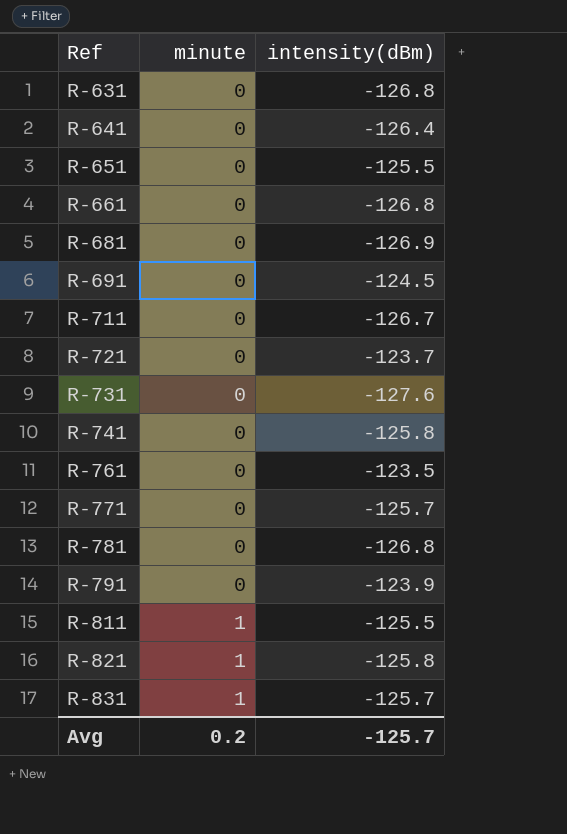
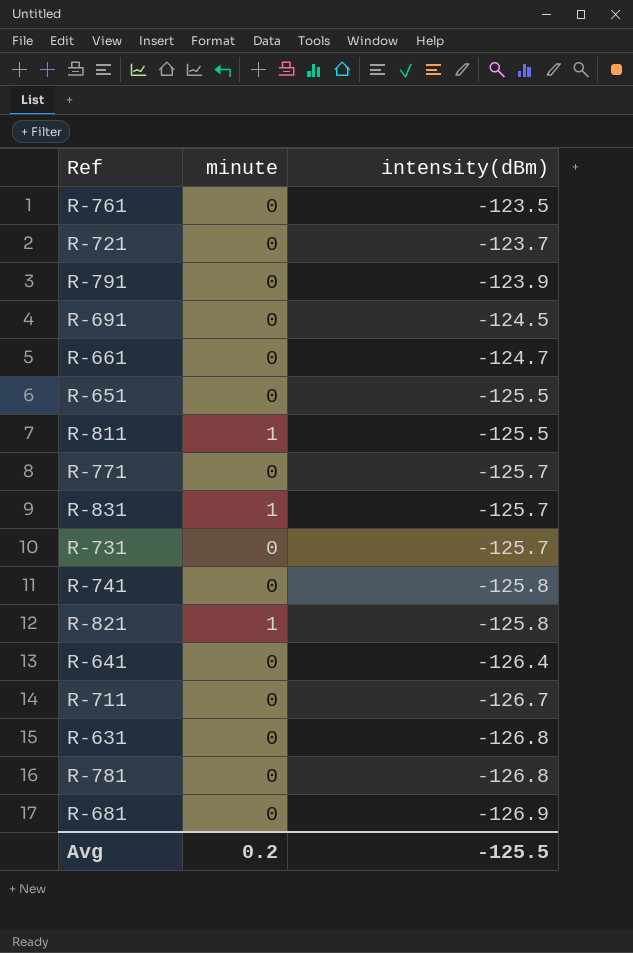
row order: Ref ascending -> intensity(dBm) descending
R-661 | intensity(dBm): -126.8 -> -124.7
R-731 | intensity(dBm): -127.6 -> -125.7
Avg | intensity(dBm): -125.7 -> -125.5

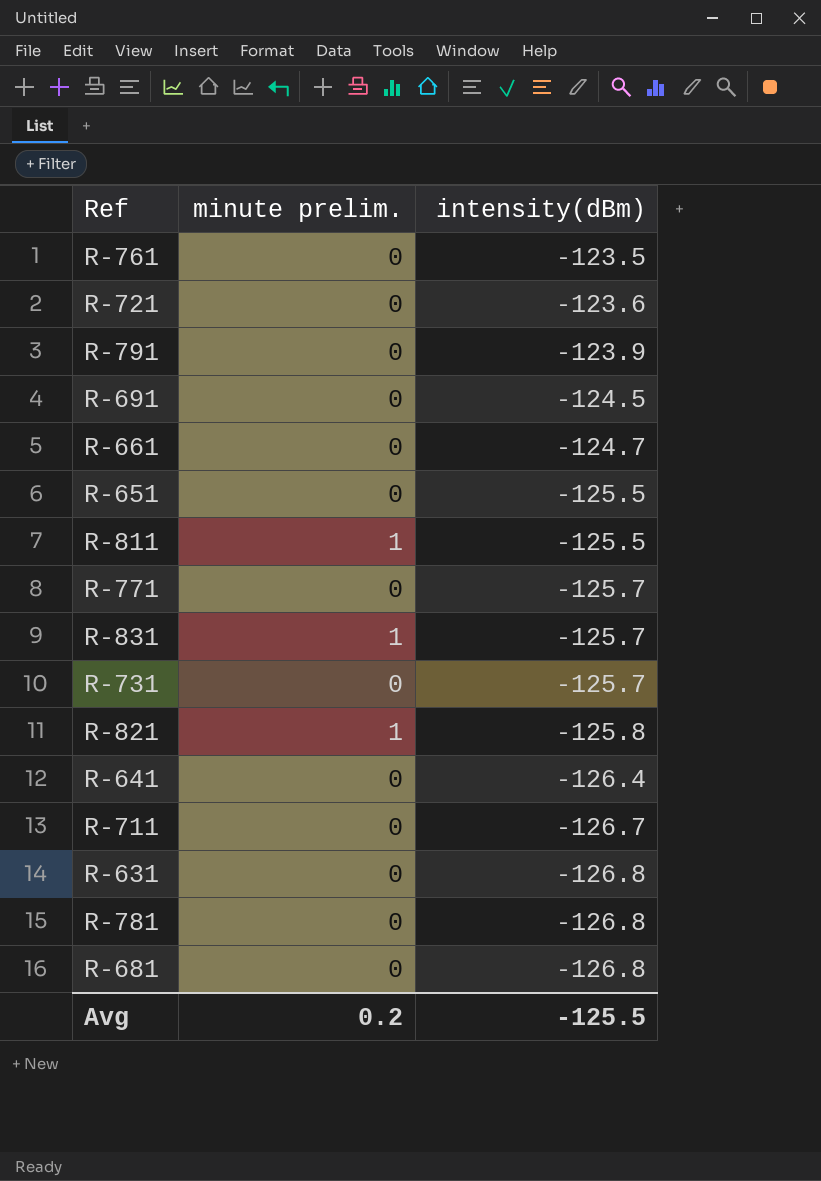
column name: minute -> minute prelim.
row R-741: 0 | -125.8 -> none
R-721 | intensity(dBm): -123.7 -> -123.6
R-681 | intensity(dBm): -126.9 -> -126.8

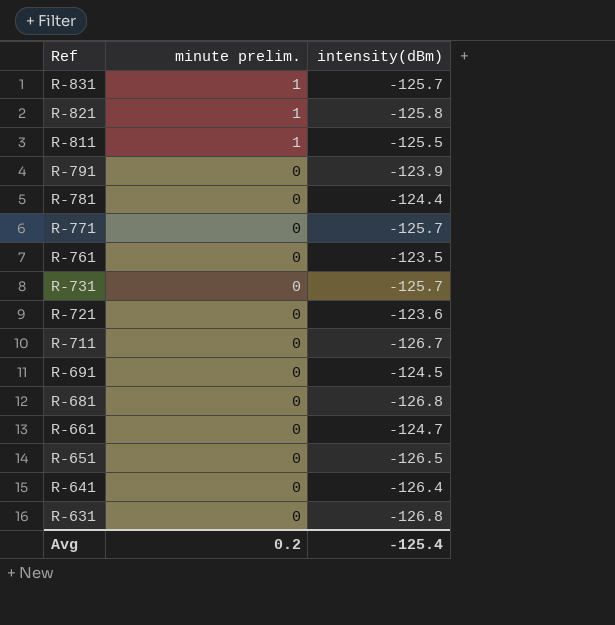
row order: intensity(dBm) descending -> Ref descending
R-781 | intensity(dBm): -126.8 -> -124.4
R-651 | intensity(dBm): -125.5 -> -126.5
Avg | intensity(dBm): -125.5 -> -125.4

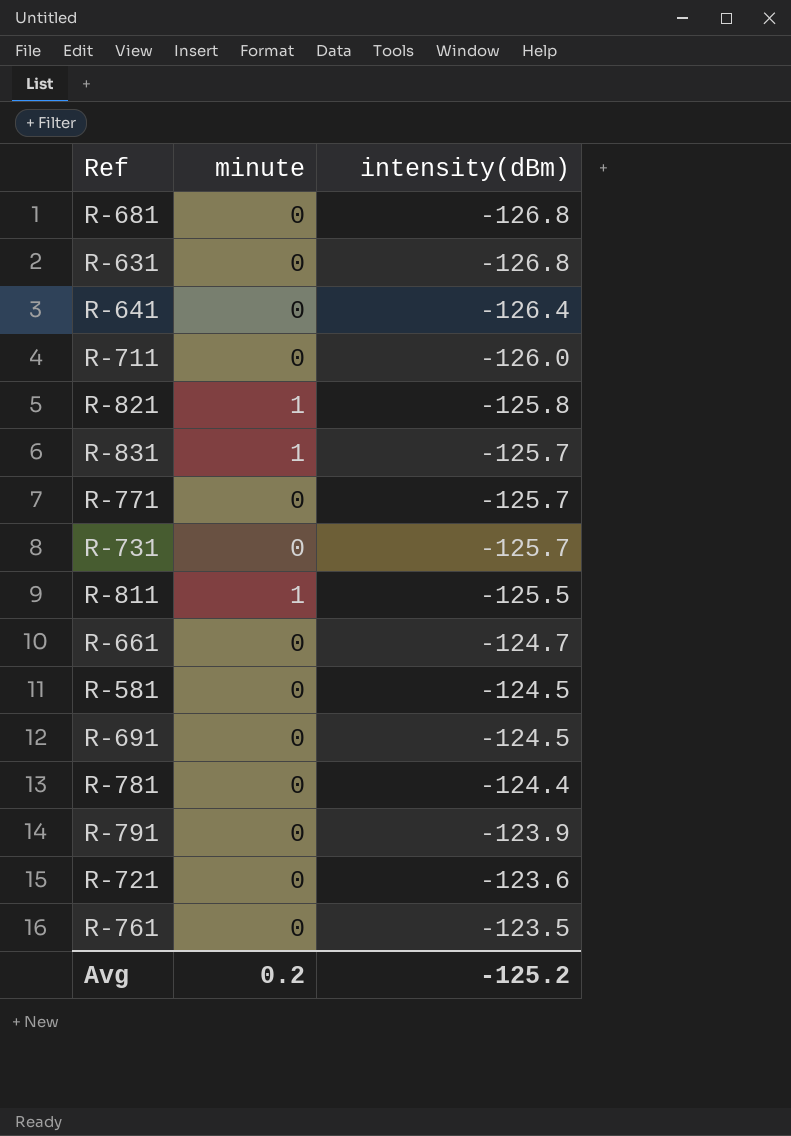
row order: Ref descending -> intensity(dBm) ascending
column name: minute prelim. -> minute
row R-651: 0 | -126.5 -> none
R-711 | intensity(dBm): -126.7 -> -126.0
row R-581: none -> 0 | -124.5
Avg | intensity(dBm): -125.4 -> -125.2

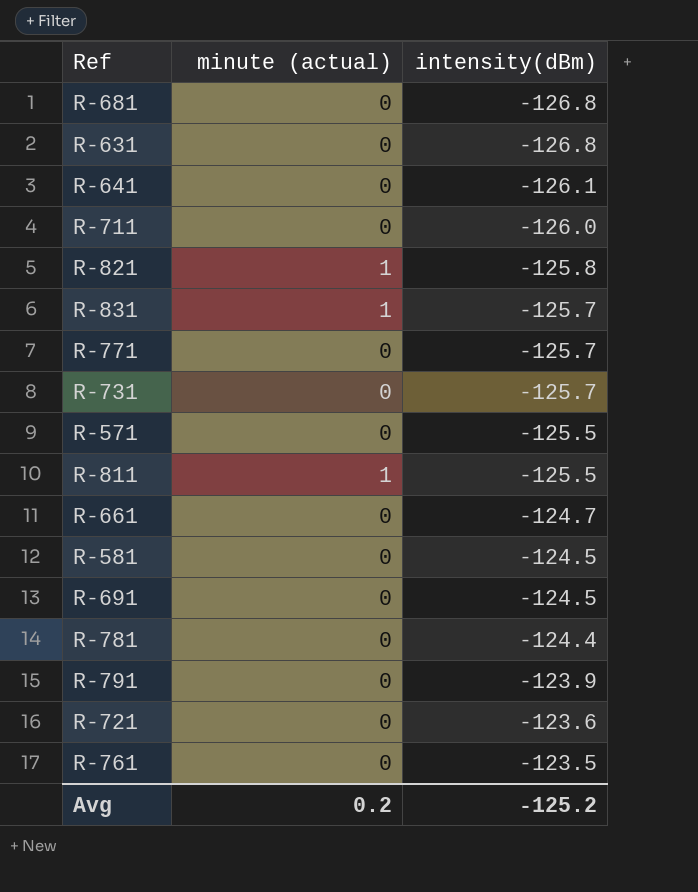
column name: minute -> minute (actual)
R-641 | intensity(dBm): -126.4 -> -126.1
row R-571: none -> 0 | -125.5

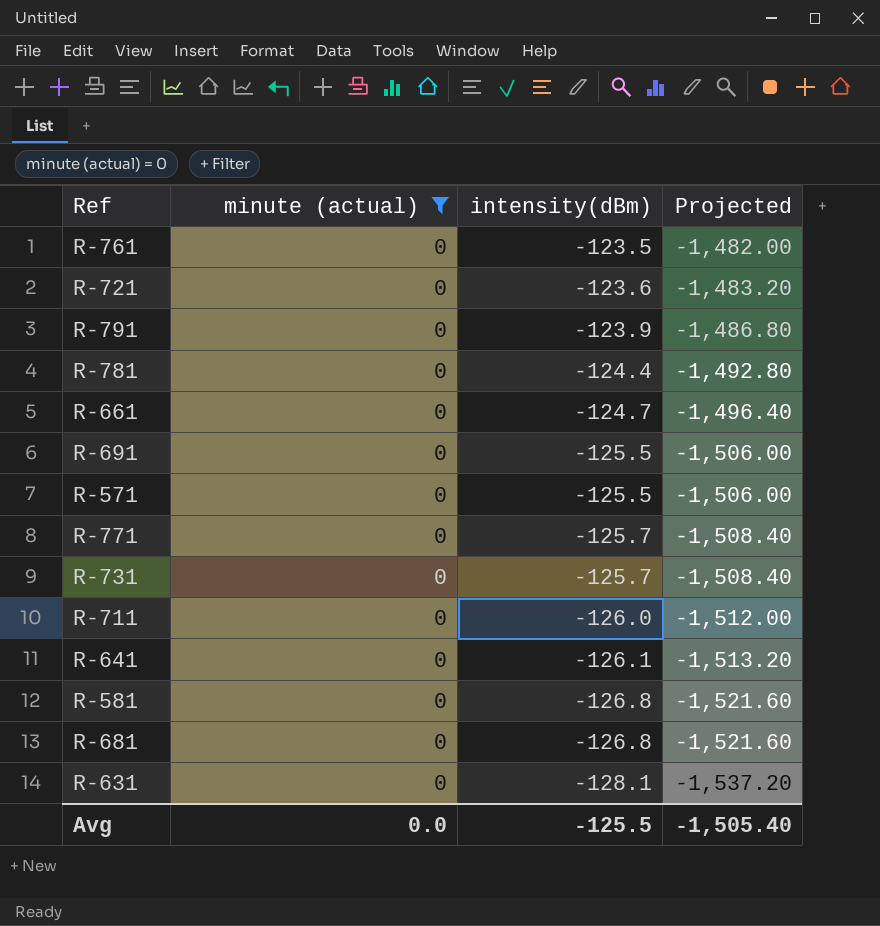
filter: none -> minute (actual) = 0
row order: intensity(dBm) ascending -> intensity(dBm) descending
column Projected | formula: none -> [intensity(dBm)] * 12
R-691 | intensity(dBm): -124.5 -> -125.5
R-581 | intensity(dBm): -124.5 -> -126.8
R-631 | intensity(dBm): -126.8 -> -128.1
Avg | minute (actual): 0.2 -> 0.0
Avg | intensity(dBm): -125.2 -> -125.5

